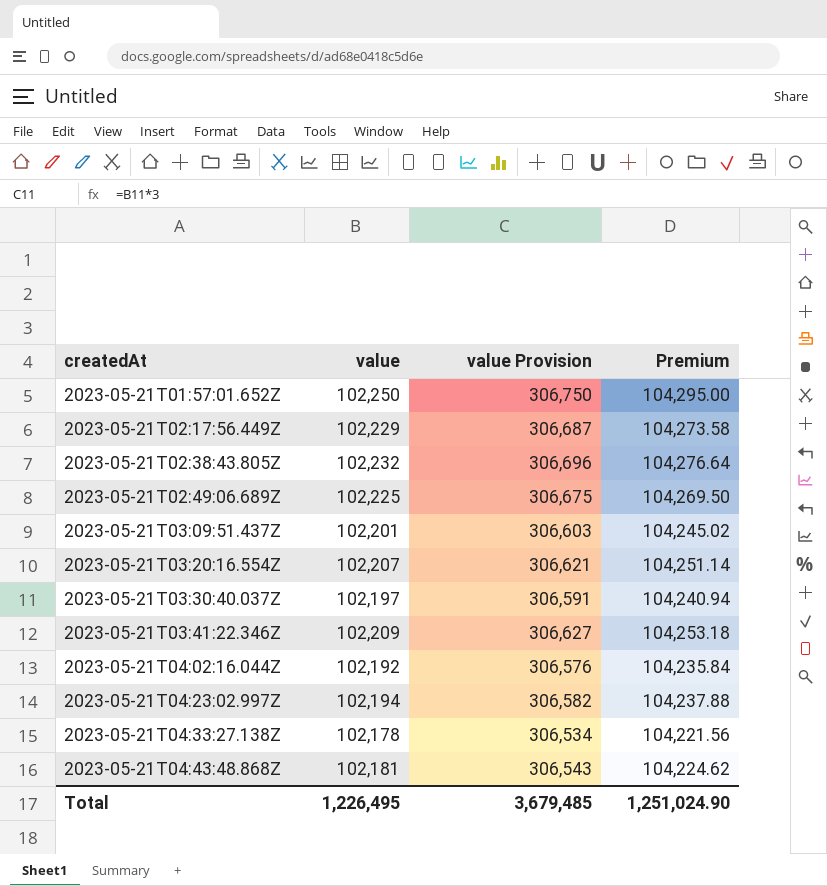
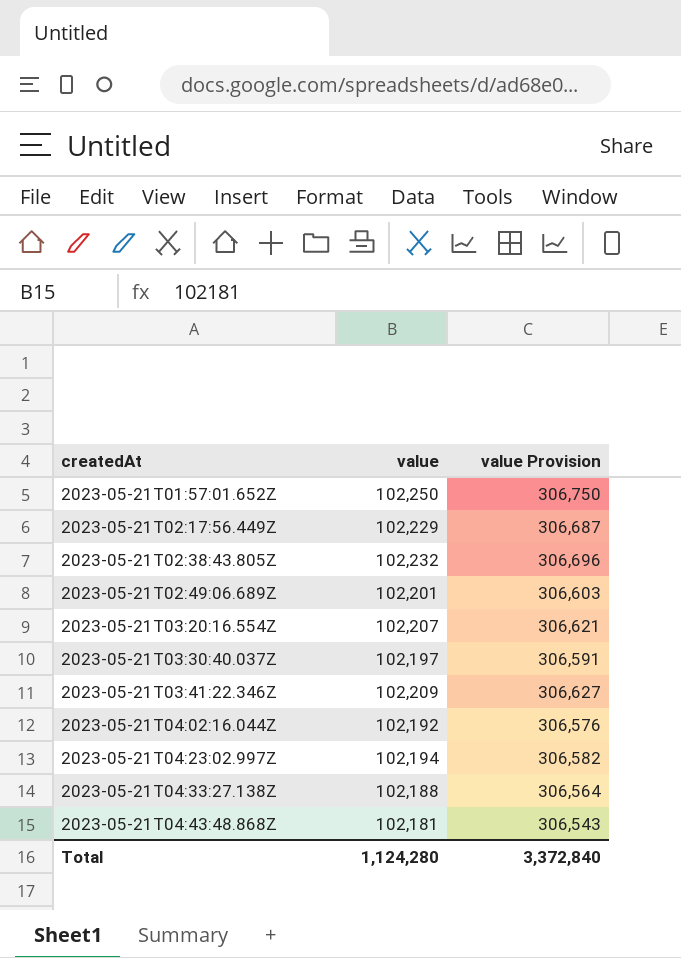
column Premium | formula: [value] * 1.02 -> none
row 2023-05-21T03:09:51.437Z: 102,201 | 306,603 | 104,245.02 -> none
2023-05-21T02:49:06.689Z | value: 102,225 -> 102,201
2023-05-21T02:49:06.689Z | value Provision: 306,675 -> 306,603
2023-05-21T04:33:27.138Z | value: 102,178 -> 102,188
2023-05-21T04:33:27.138Z | value Provision: 306,534 -> 306,564
Total | value: 1,226,495 -> 1,124,280
Total | value Provision: 3,679,485 -> 3,372,840

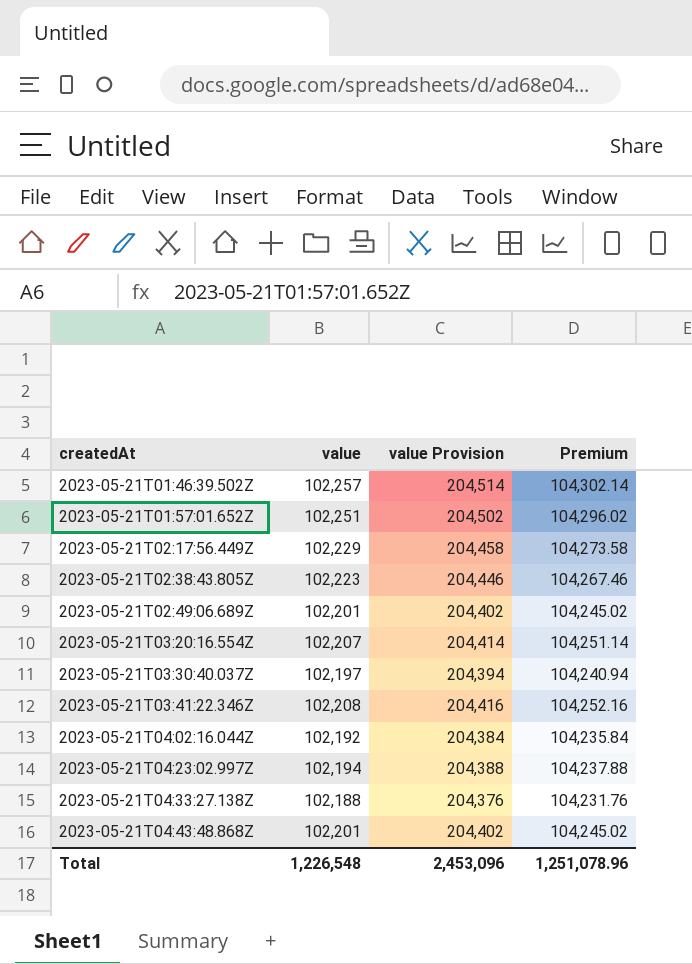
column value Provision | formula: [value] * 3 -> [value] * 2
column Premium | formula: none -> [value] * 1.02
row 2023-05-21T01:46:39.502Z: none -> 102,257 | 204,514 | 104,302.14
2023-05-21T01:57:01.652Z | value: 102,250 -> 102,251
2023-05-21T02:38:43.805Z | value: 102,232 -> 102,223
2023-05-21T03:41:22.346Z | value: 102,209 -> 102,208
2023-05-21T04:43:48.868Z | value: 102,181 -> 102,201
Total | value: 1,124,280 -> 1,226,548
Total | value Provision: 3,372,840 -> 2,453,096

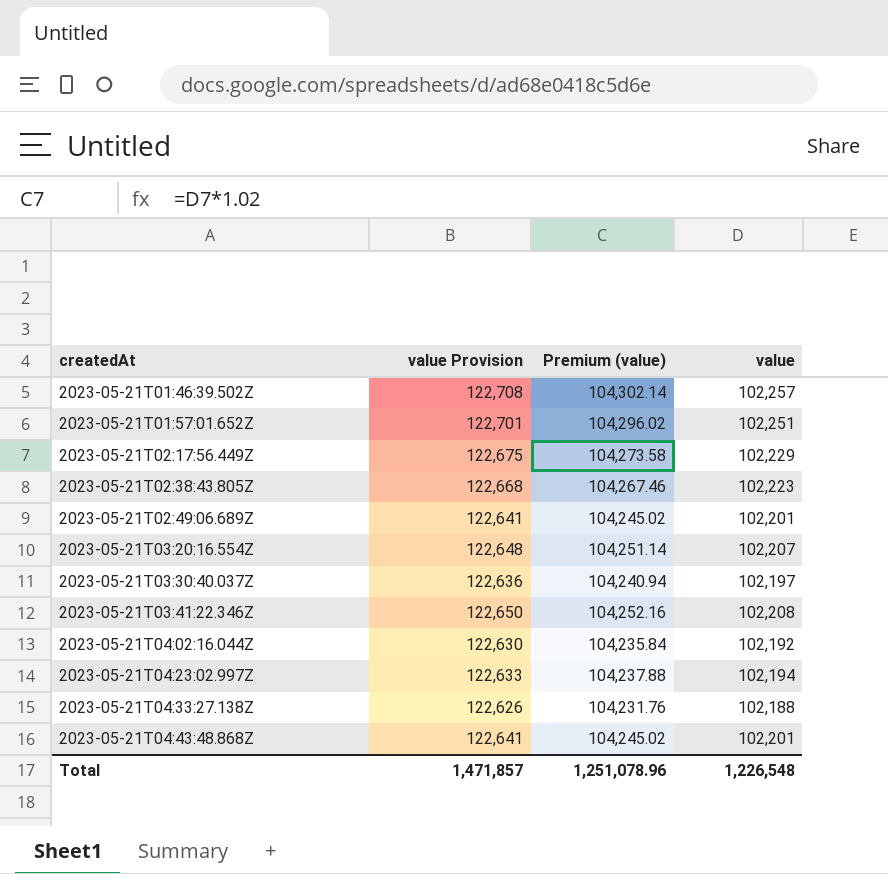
column value Provision | formula: [value] * 2 -> [value] * 1.2
column name: Premium -> Premium (value)
column value | position: 2 -> 4
Total | value Provision: 2,453,096 -> 1,471,857

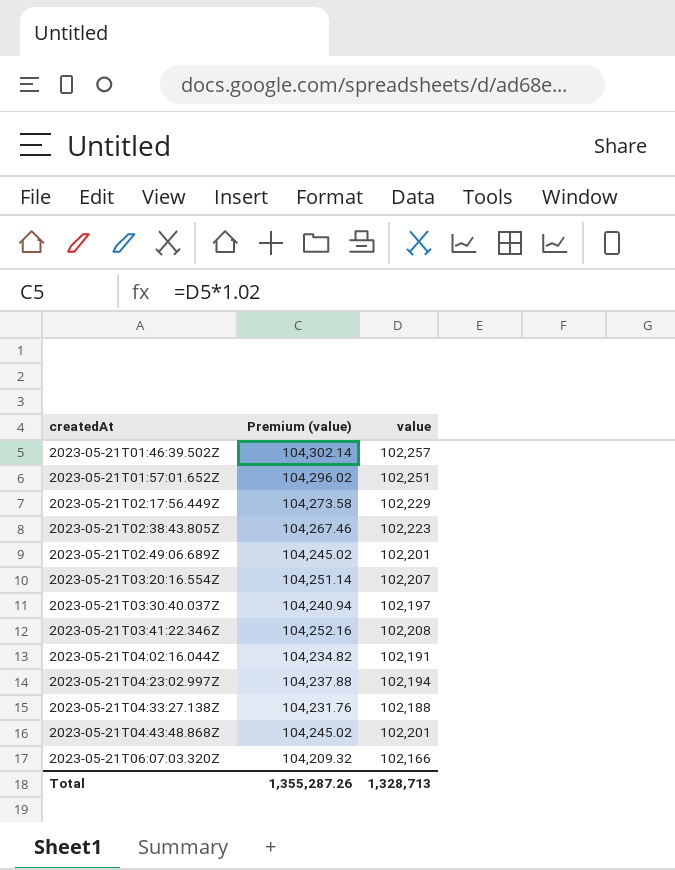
column value Provision | formula: [value] * 1.2 -> none
2023-05-21T04:02:16.044Z | Premium (value): 104,235.84 -> 104,234.82
2023-05-21T04:02:16.044Z | value: 102,192 -> 102,191
row 2023-05-21T06:07:03.320Z: none -> 104,209.32 | 102,166
Total | Premium (value): 1,251,078.96 -> 1,355,287.26
Total | value: 1,226,548 -> 1,328,713

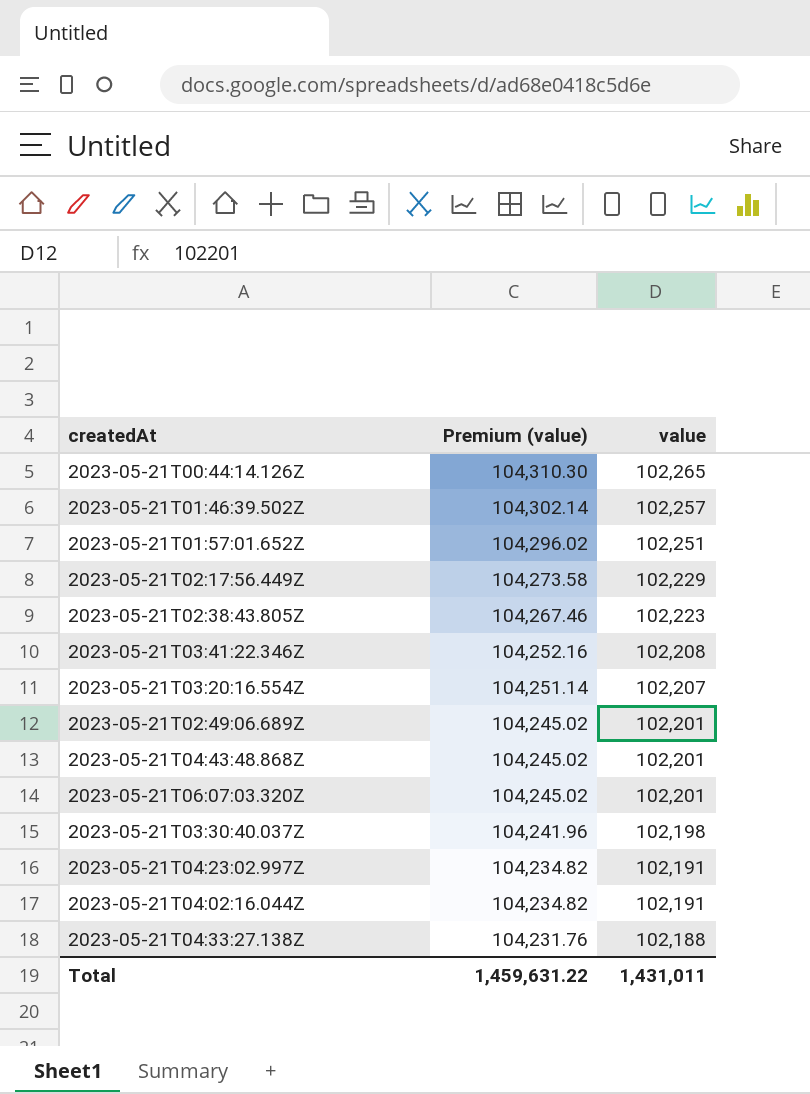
row order: createdAt ascending -> Premium (value) descending
row 2023-05-21T00:44:14.126Z: none -> 104,310.30 | 102,265
2023-05-21T06:07:03.320Z | Premium (value): 104,209.32 -> 104,245.02
2023-05-21T06:07:03.320Z | value: 102,166 -> 102,201
2023-05-21T03:30:40.037Z | Premium (value): 104,240.94 -> 104,241.96
2023-05-21T03:30:40.037Z | value: 102,197 -> 102,198
2023-05-21T04:23:02.997Z | Premium (value): 104,237.88 -> 104,234.82
2023-05-21T04:23:02.997Z | value: 102,194 -> 102,191
Total | Premium (value): 1,355,287.26 -> 1,459,631.22
Total | value: 1,328,713 -> 1,431,011

